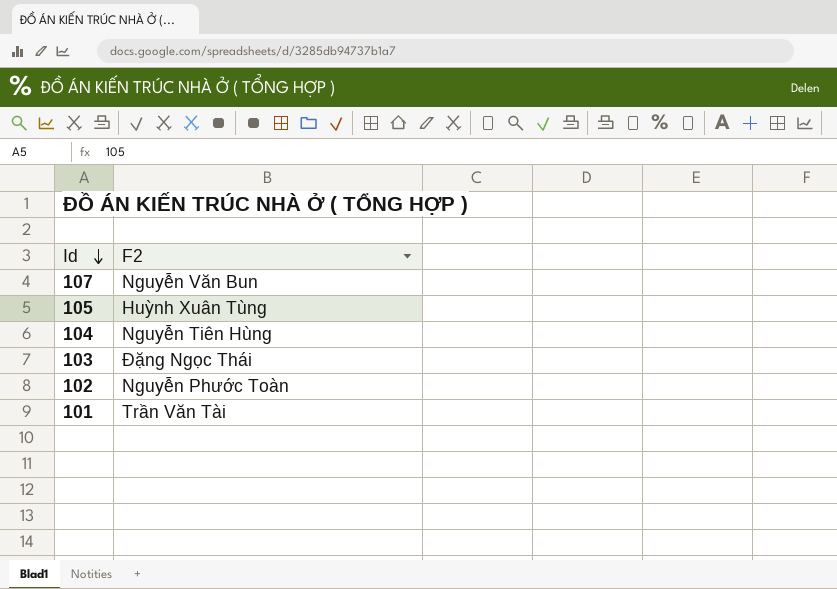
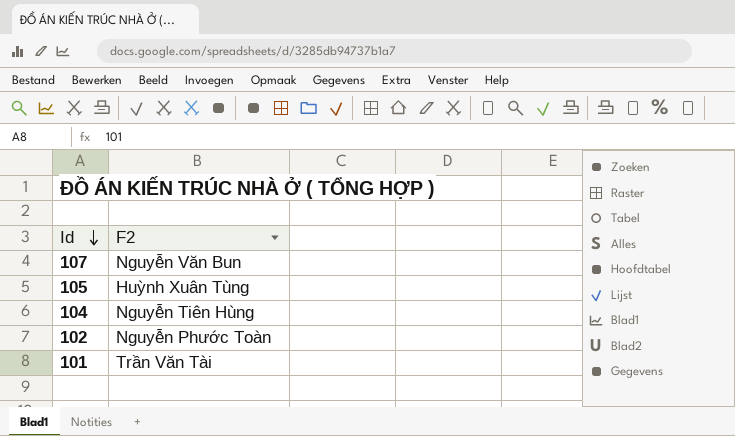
row 103: Đặng Ngọc Thái -> none

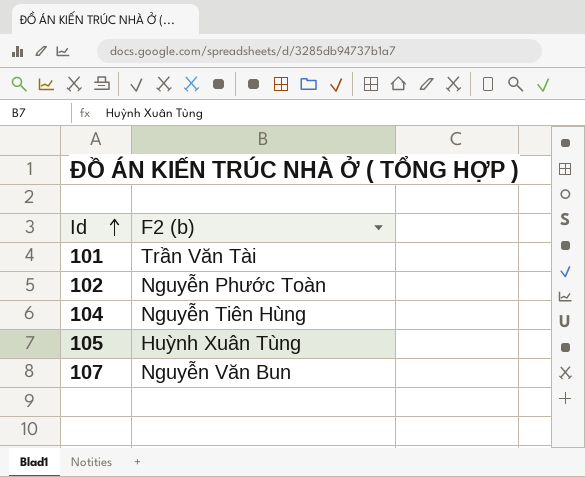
row order: Id descending -> Id ascending
column name: F2 -> F2 (b)

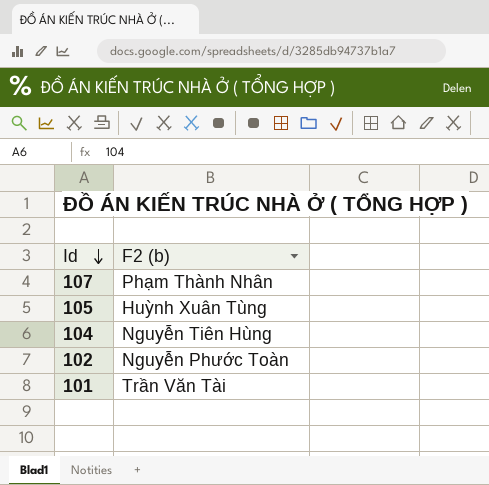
row order: Id ascending -> Id descending
107 | F2 (b): Nguyễn Văn Bun -> Phạm Thành Nhân

